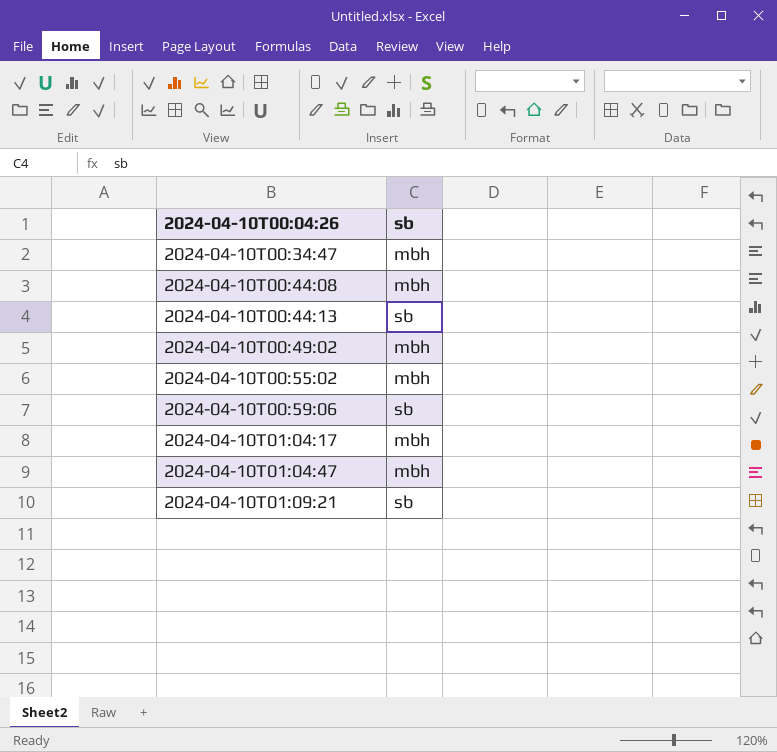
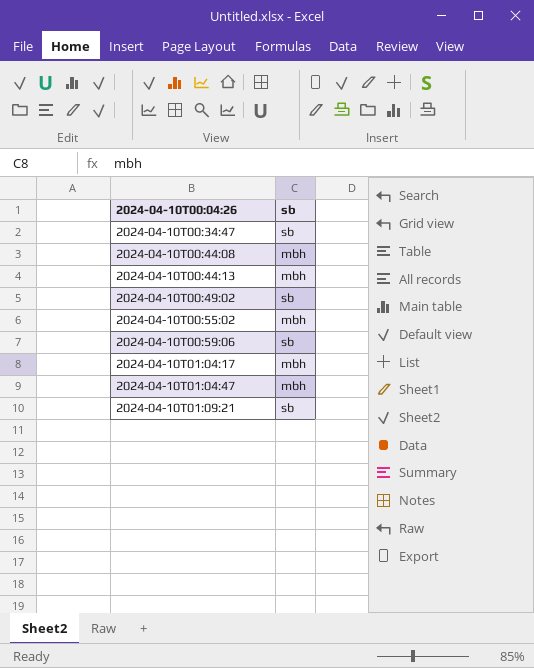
2024-04-10T00:34:47 | sb: mbh -> sb
2024-04-10T00:44:13 | sb: sb -> mbh
2024-04-10T00:49:02 | sb: mbh -> sb

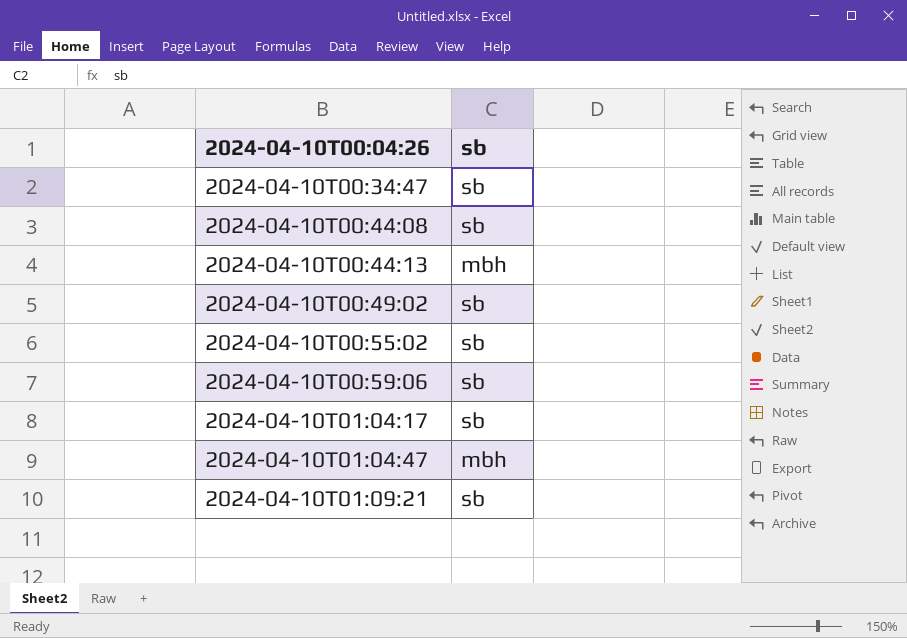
2024-04-10T00:44:08 | sb: mbh -> sb
2024-04-10T00:55:02 | sb: mbh -> sb
2024-04-10T01:04:17 | sb: mbh -> sb

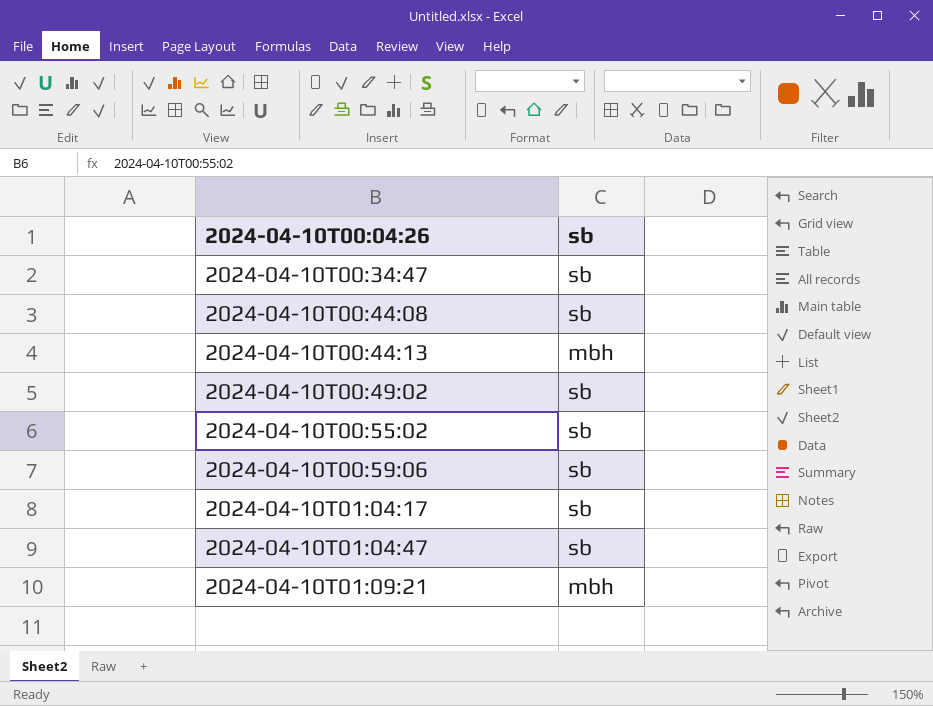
2024-04-10T01:04:47 | sb: mbh -> sb
2024-04-10T01:09:21 | sb: sb -> mbh

